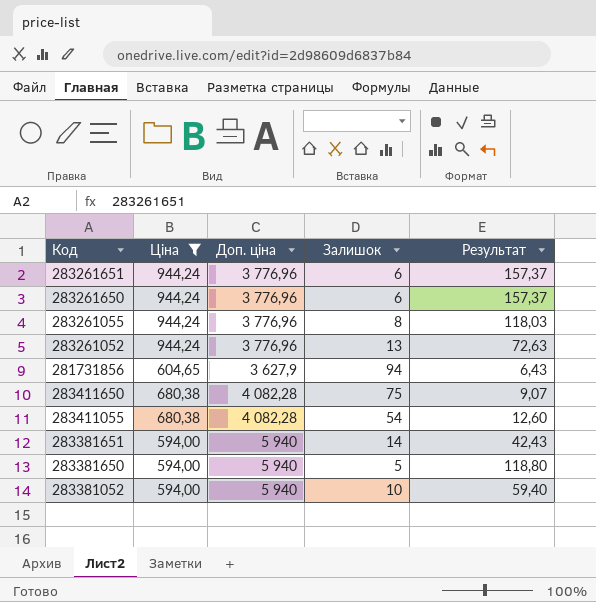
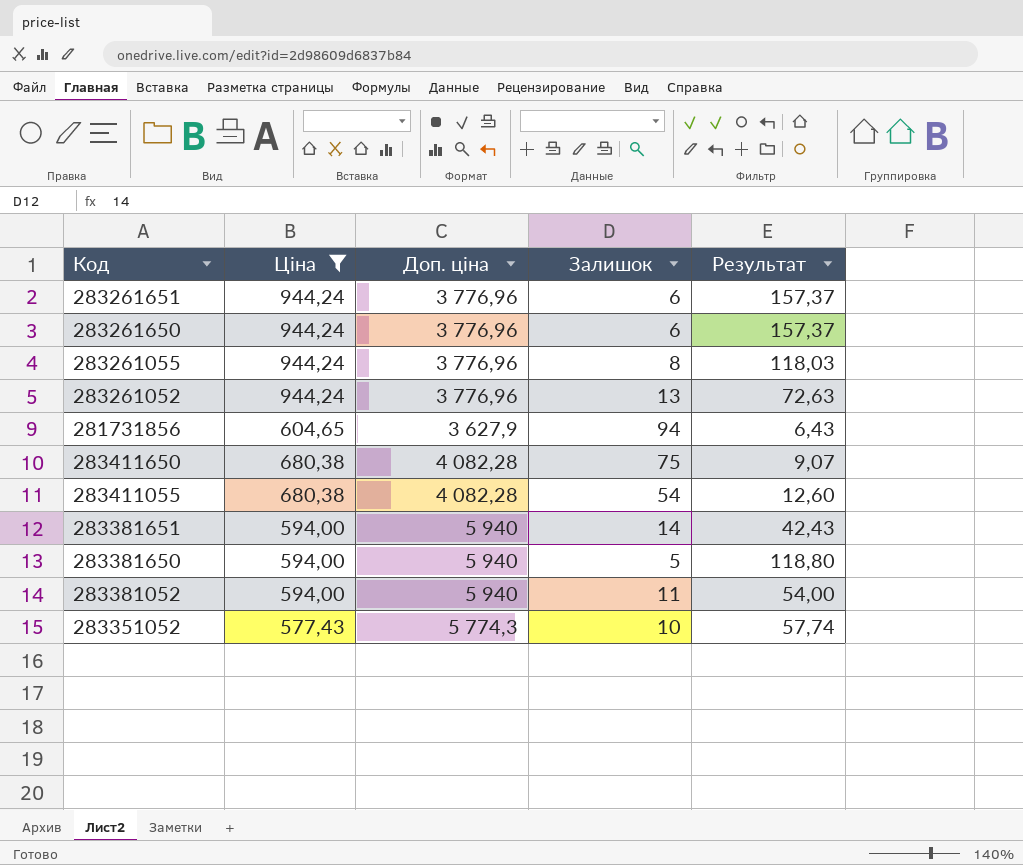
283381052 | Залишок: 10 -> 11
283381052 | Результат: 59,40 -> 54,00
row 283351052: none -> 577,43 | 5 774,3 | 10 | 57,74

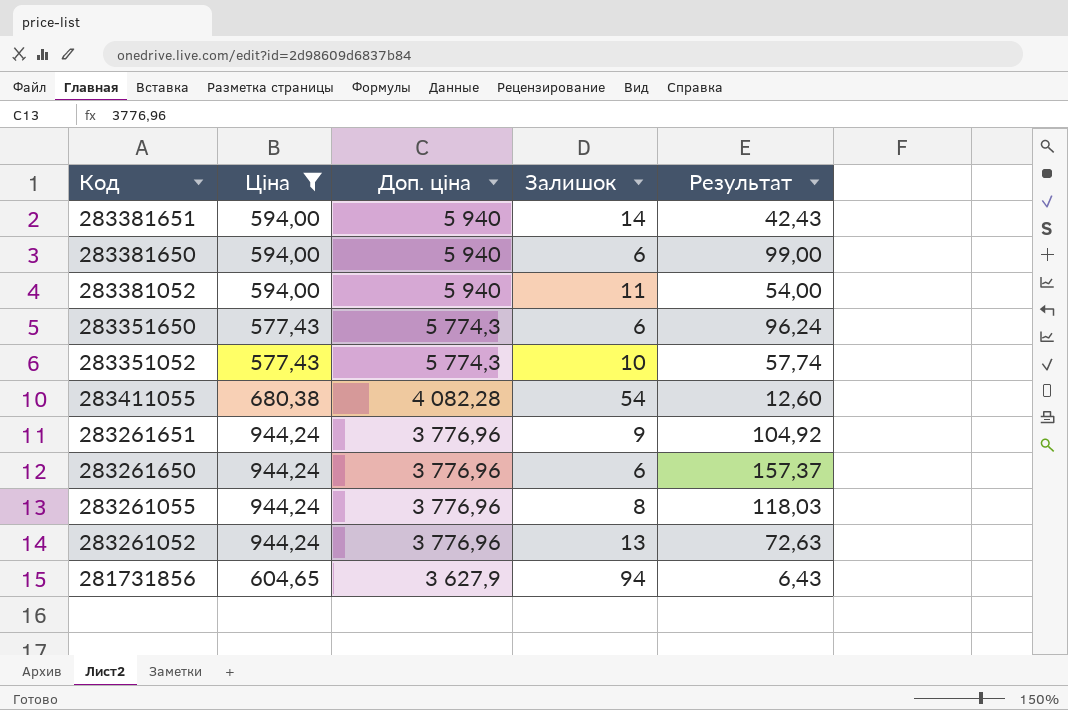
row order: none -> Доп. ціна descending
row 283411650: 680,38 | 4 082,28 | 75 | 9,07 -> none
283381650 | Залишок: 5 -> 6
283381650 | Результат: 118,80 -> 99,00
row 283351650: none -> 577,43 | 5 774,3 | 6 | 96,24
283261651 | Залишок: 6 -> 9
283261651 | Результат: 157,37 -> 104,92

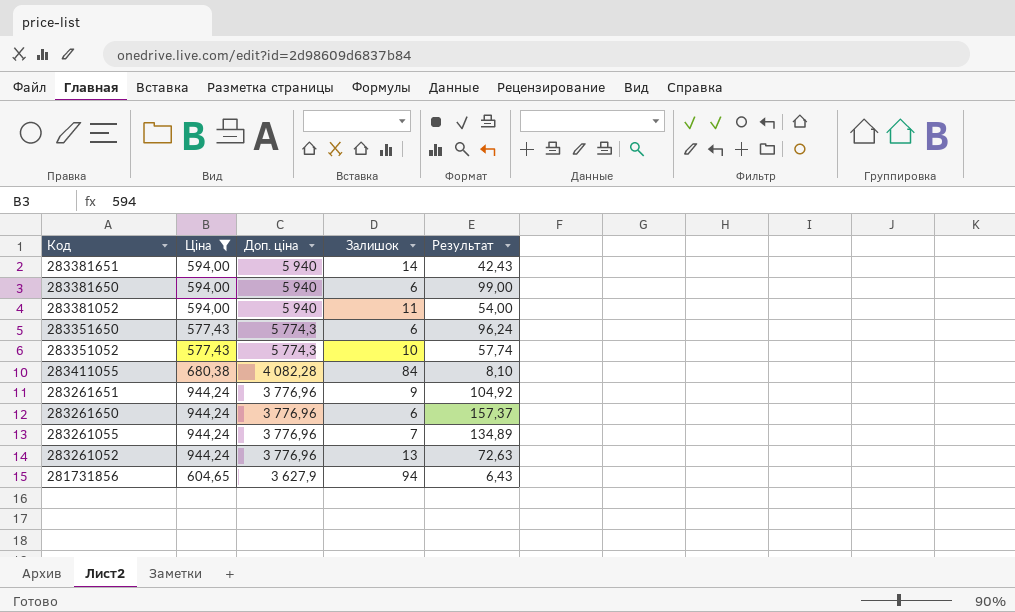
283411055 | Залишок: 54 -> 84
283411055 | Результат: 12,60 -> 8,10
283261055 | Залишок: 8 -> 7
283261055 | Результат: 118,03 -> 134,89

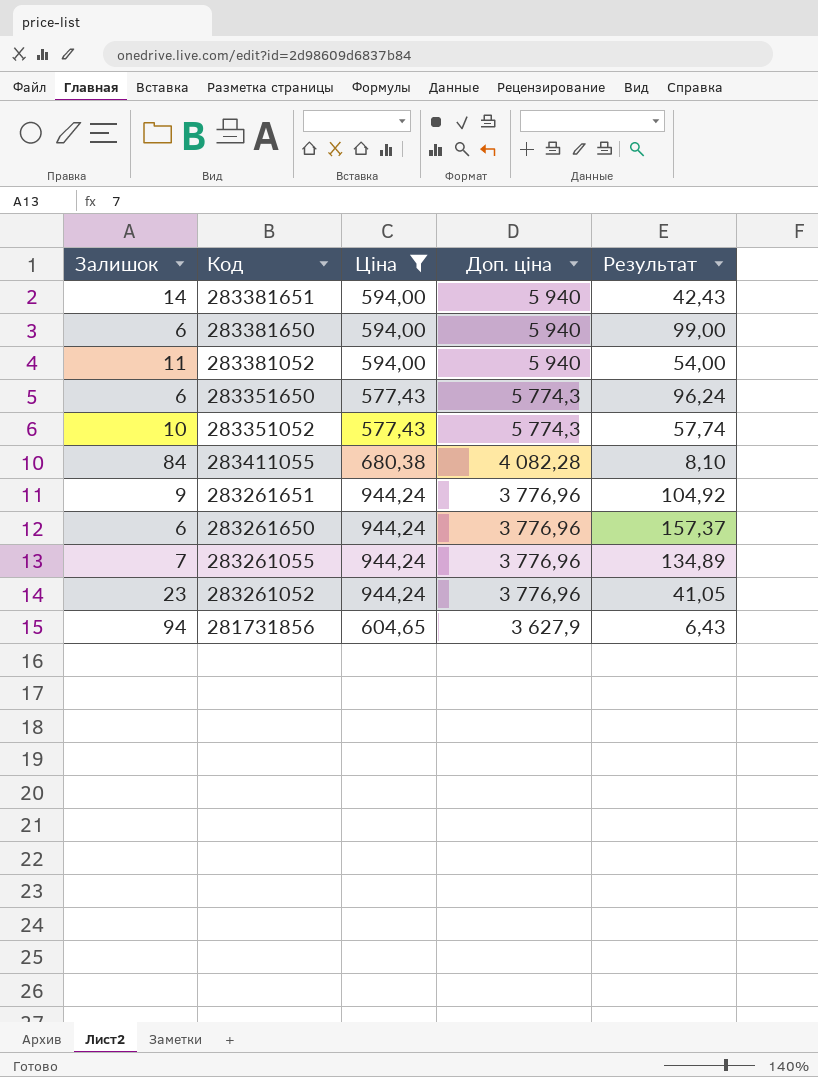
column Залишок | position: 4 -> 1
283261052 | Залишок: 13 -> 23
283261052 | Результат: 72,63 -> 41,05

